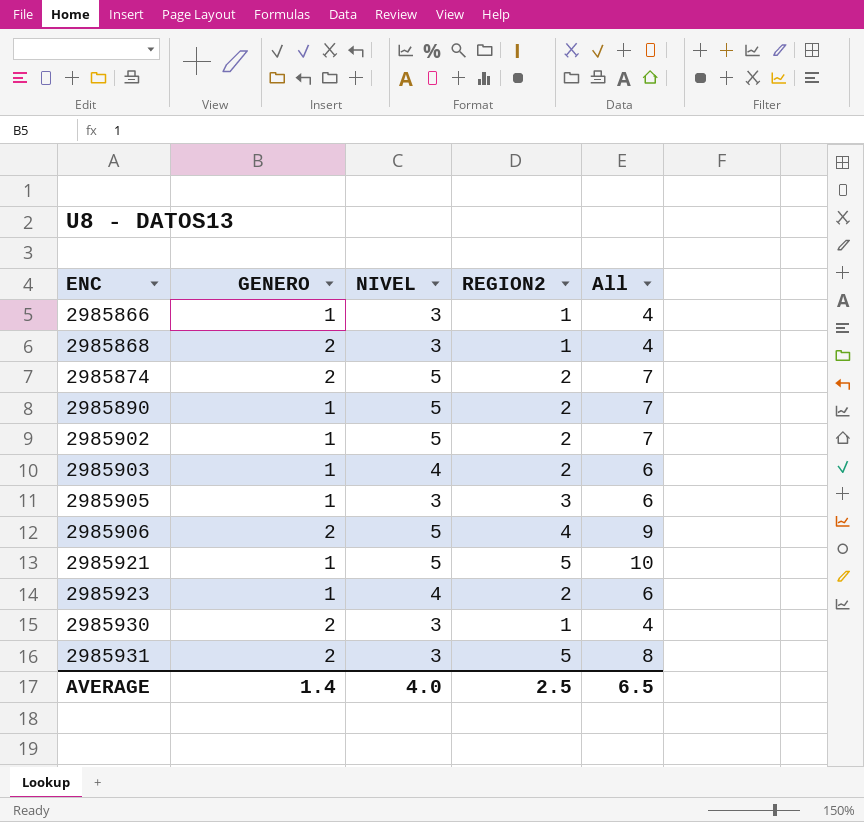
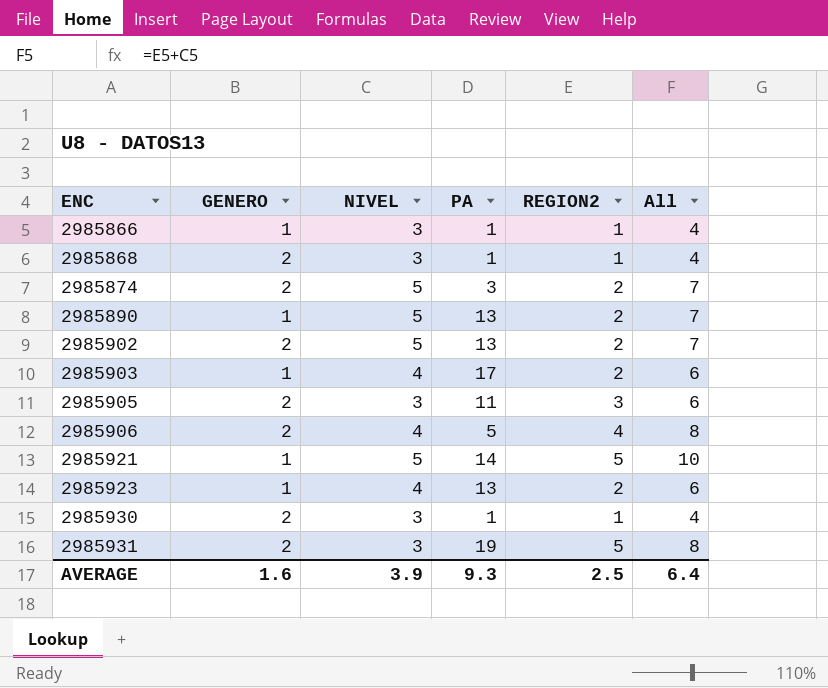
column PA | position: none -> 4
2985902 | GENERO: 1 -> 2
2985905 | GENERO: 1 -> 2
2985906 | NIVEL: 5 -> 4
2985906 | All: 9 -> 8
AVERAGE | GENERO: 1.4 -> 1.6
AVERAGE | NIVEL: 4.0 -> 3.9
AVERAGE | All: 6.5 -> 6.4

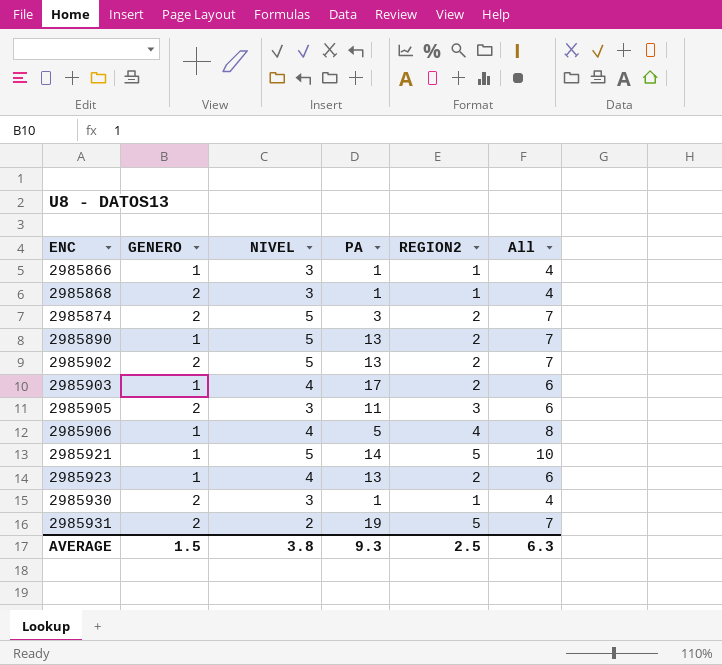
2985906 | GENERO: 2 -> 1
2985931 | NIVEL: 3 -> 2
2985931 | All: 8 -> 7
AVERAGE | GENERO: 1.6 -> 1.5
AVERAGE | NIVEL: 3.9 -> 3.8
AVERAGE | All: 6.4 -> 6.3

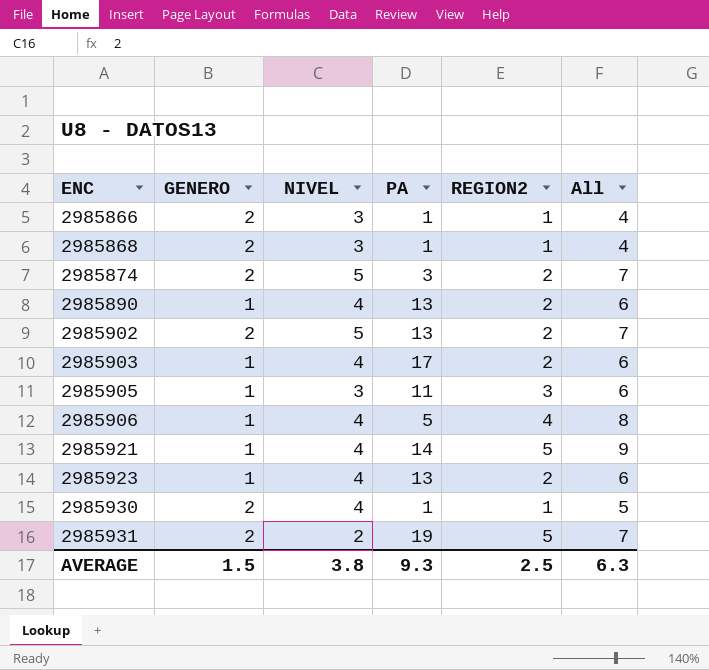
2985866 | GENERO: 1 -> 2
2985890 | NIVEL: 5 -> 4
2985890 | All: 7 -> 6
2985905 | GENERO: 2 -> 1
2985921 | NIVEL: 5 -> 4
2985921 | All: 10 -> 9
2985930 | NIVEL: 3 -> 4
2985930 | All: 4 -> 5

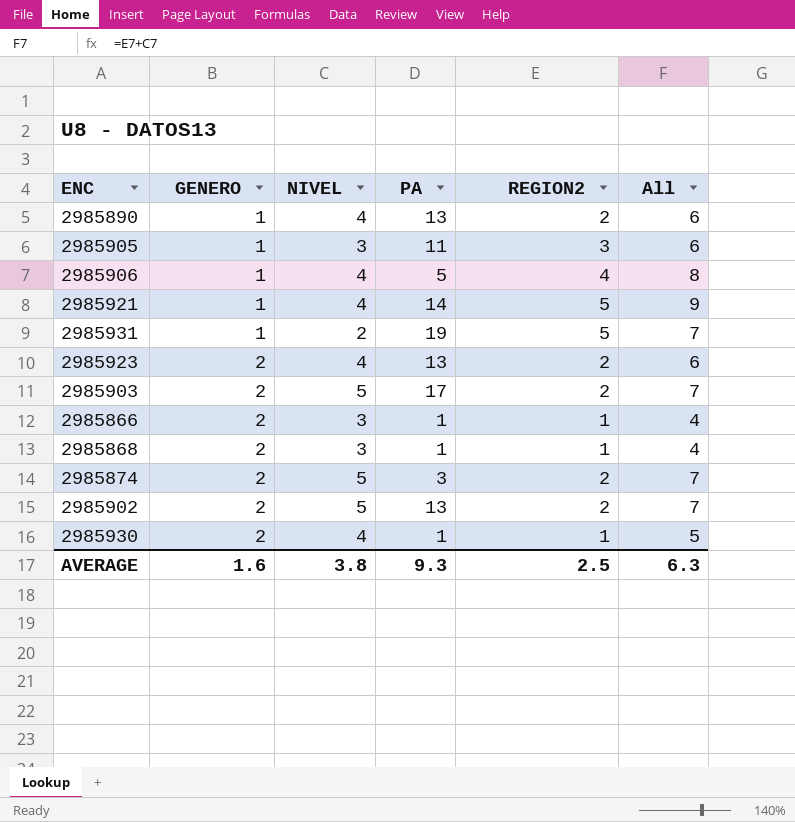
row order: ENC ascending -> GENERO ascending
2985931 | GENERO: 2 -> 1
2985923 | GENERO: 1 -> 2
2985903 | GENERO: 1 -> 2
2985903 | NIVEL: 4 -> 5
2985903 | All: 6 -> 7
AVERAGE | GENERO: 1.5 -> 1.6

